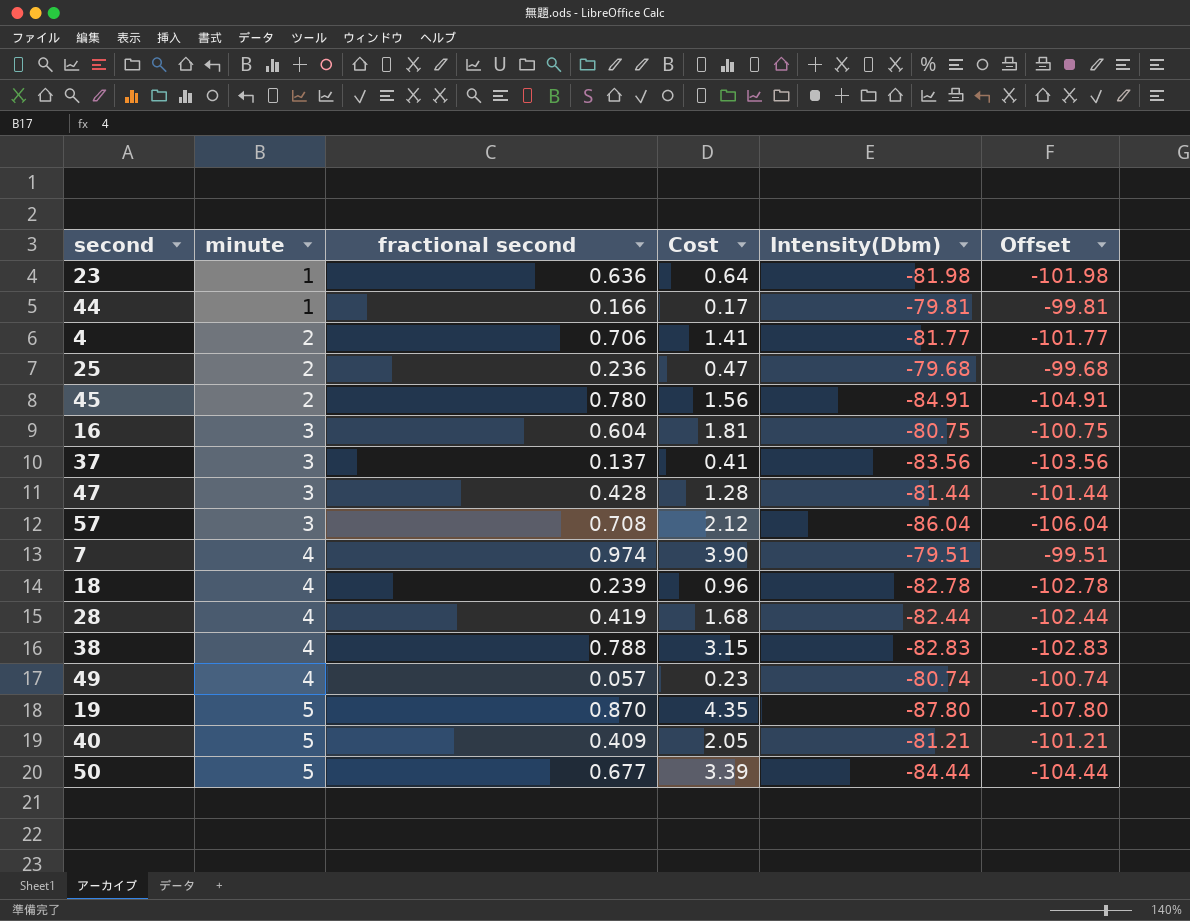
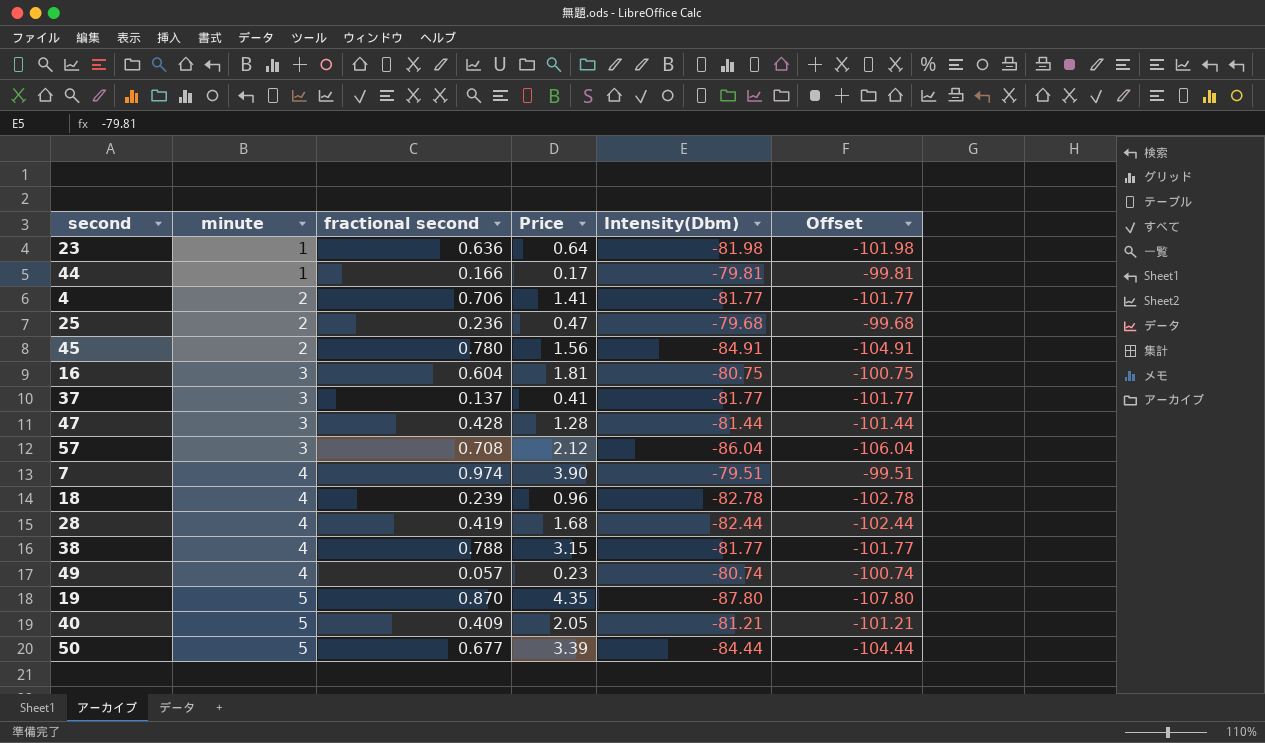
column name: Cost -> Price
37 | Intensity(Dbm): -83.56 -> -81.77
37 | Offset: -103.56 -> -101.77
38 | Intensity(Dbm): -82.83 -> -81.77
38 | Offset: -102.83 -> -101.77

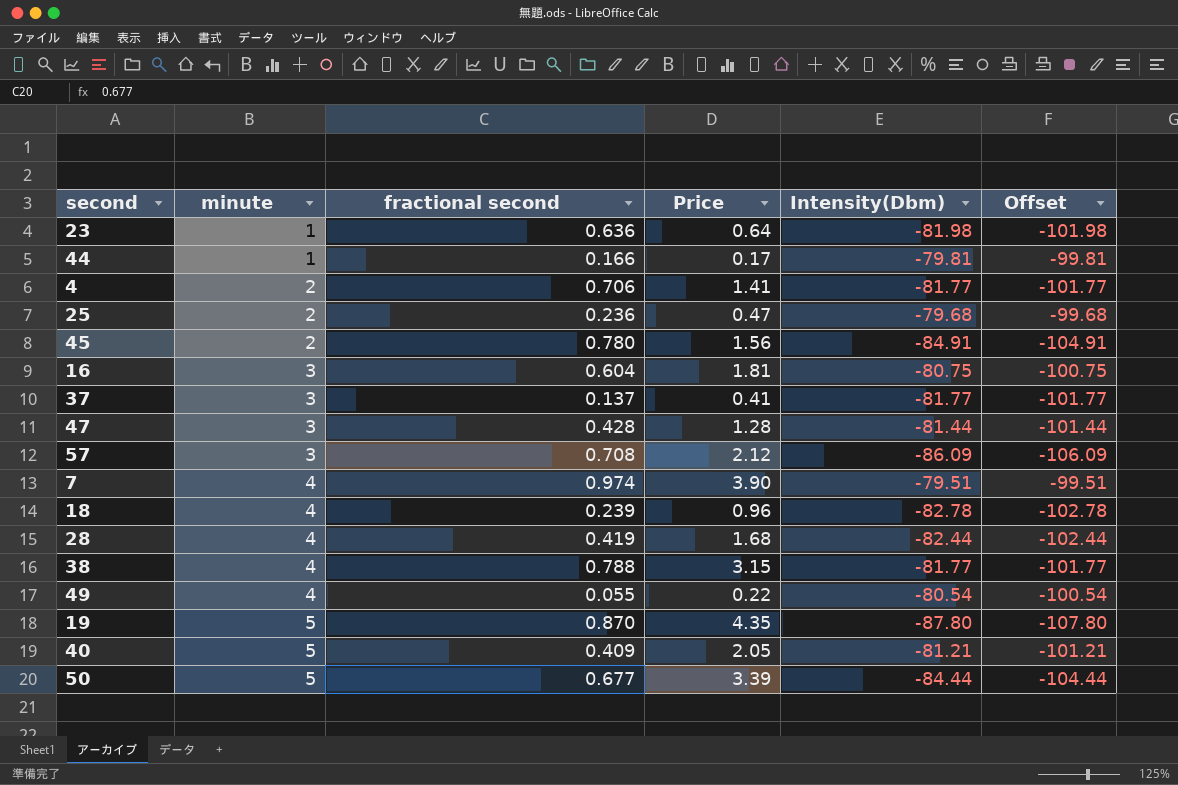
57 | Intensity(Dbm): -86.04 -> -86.09
57 | Offset: -106.04 -> -106.09
49 | fractional second: 0.057 -> 0.055
49 | Price: 0.23 -> 0.22
49 | Intensity(Dbm): -80.74 -> -80.54
49 | Offset: -100.74 -> -100.54

